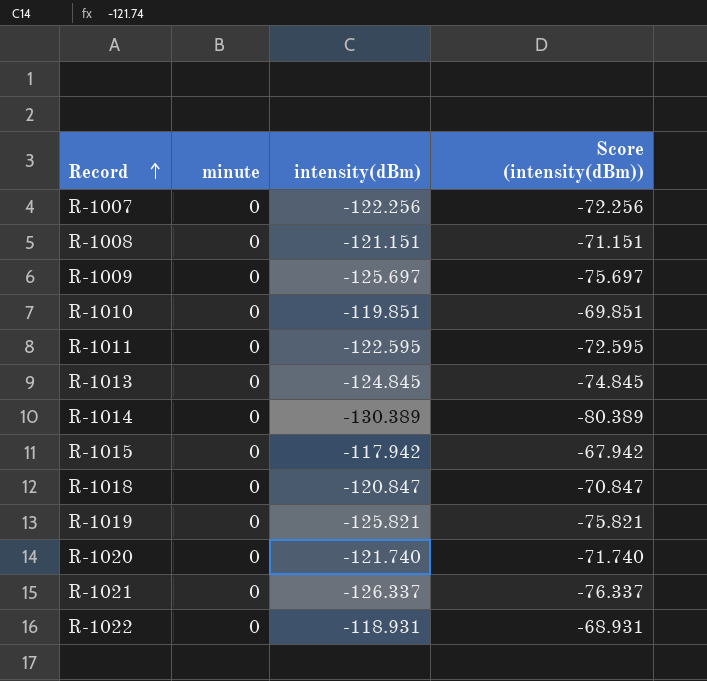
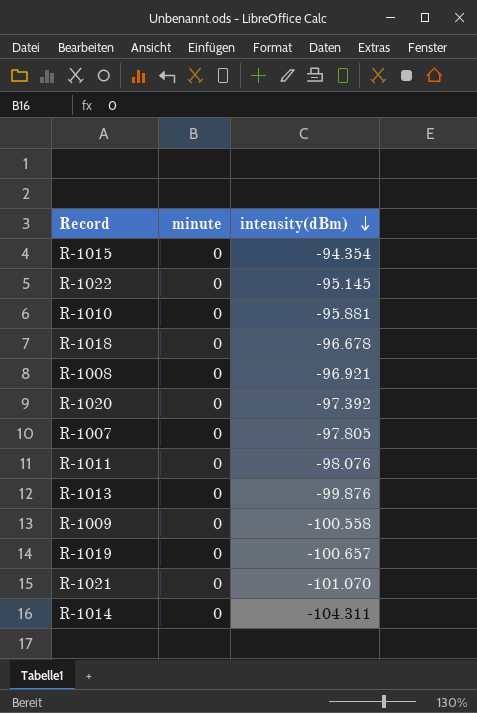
row order: Record ascending -> intensity(dBm) descending
column Score (intensity(dBm)) | formula: [intensity(dBm)] + 50 -> none
R-1015 | intensity(dBm): -117.942 -> -94.354
R-1022 | intensity(dBm): -118.931 -> -95.145
R-1010 | intensity(dBm): -119.851 -> -95.881
R-1018 | intensity(dBm): -120.847 -> -96.678
R-1008 | intensity(dBm): -121.151 -> -96.921
R-1020 | intensity(dBm): -121.740 -> -97.392
R-1007 | intensity(dBm): -122.256 -> -97.805
R-1011 | intensity(dBm): -122.595 -> -98.076
R-1013 | intensity(dBm): -124.845 -> -99.876
R-1009 | intensity(dBm): -125.697 -> -100.558
R-1019 | intensity(dBm): -125.821 -> -100.657
R-1021 | intensity(dBm): -126.337 -> -101.070
R-1014 | intensity(dBm): -130.389 -> -104.311

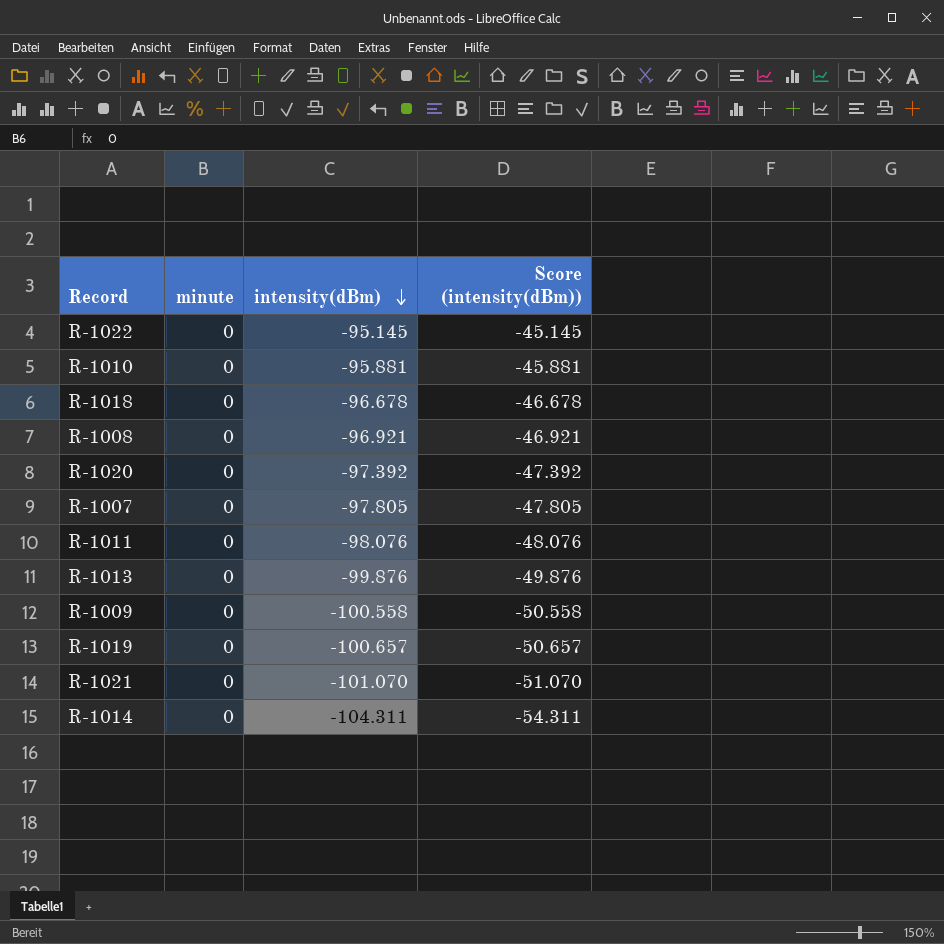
column Score (intensity(dBm)) | formula: none -> [intensity(dBm)] + 50
row R-1015: 0 | -94.354 -> none

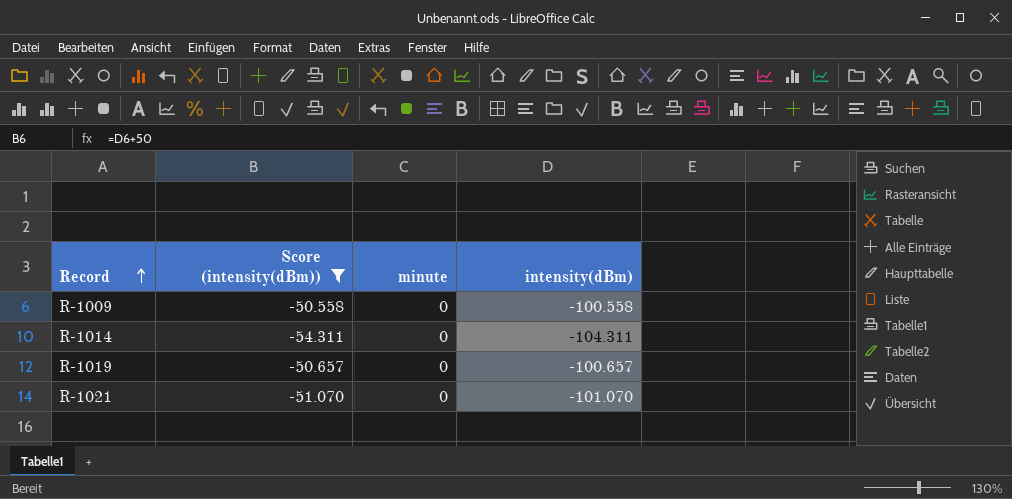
filter: none -> Score (intensity(dBm)) <= -50.558
row order: intensity(dBm) descending -> Record ascending
column Score (intensity(dBm)) | position: 4 -> 2

